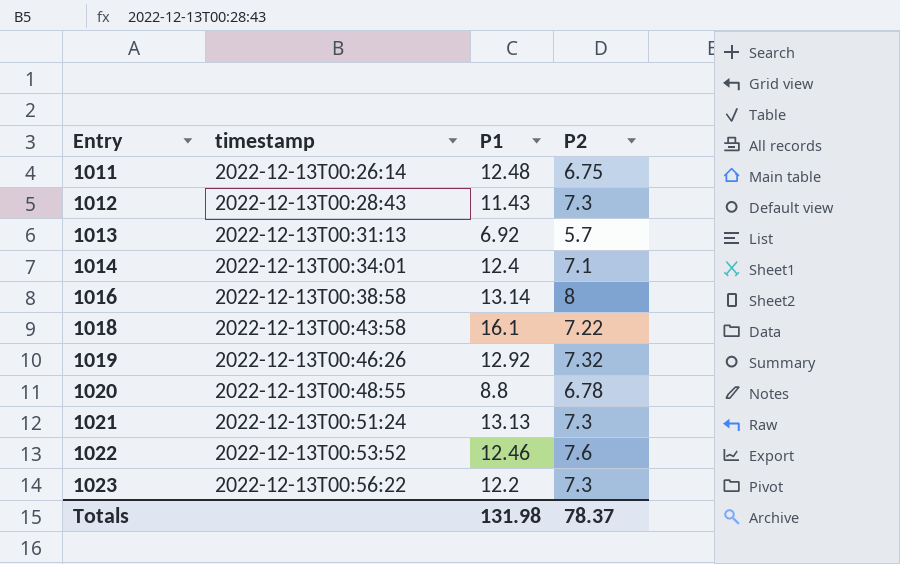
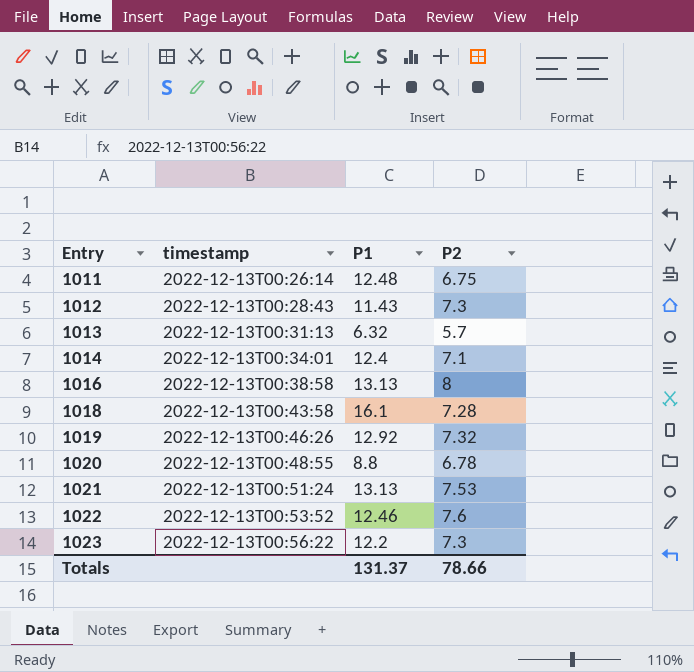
1013 | P1: 6.92 -> 6.32
1016 | P1: 13.14 -> 13.13
1018 | P2: 7.22 -> 7.28
1021 | P2: 7.3 -> 7.53
Totals | P1: 131.98 -> 131.37
Totals | P2: 78.37 -> 78.66

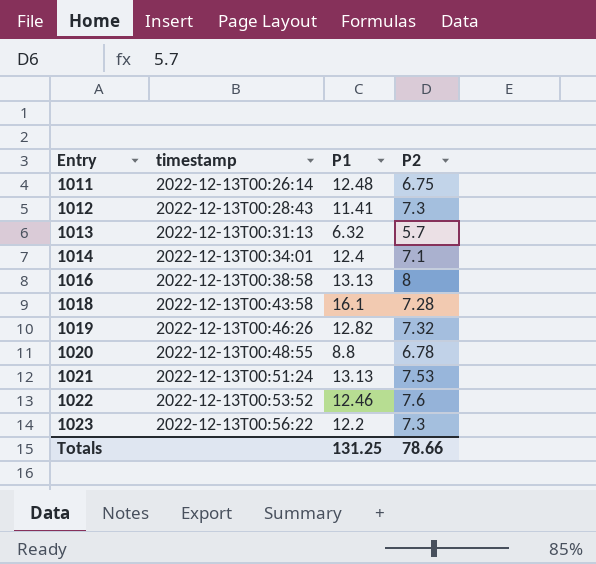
1012 | P1: 11.43 -> 11.41
1019 | P1: 12.92 -> 12.82
Totals | P1: 131.37 -> 131.25

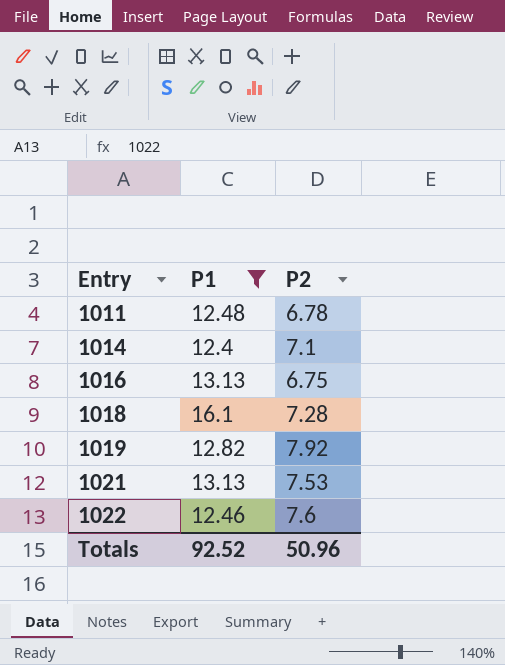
filter: none -> P1 >= 12.4
column timestamp | position: 2 -> none
1011 | P2: 6.75 -> 6.78
1016 | P2: 8 -> 6.75
1019 | P2: 7.32 -> 7.92
Totals | P1: 131.25 -> 92.52
Totals | P2: 78.66 -> 50.96

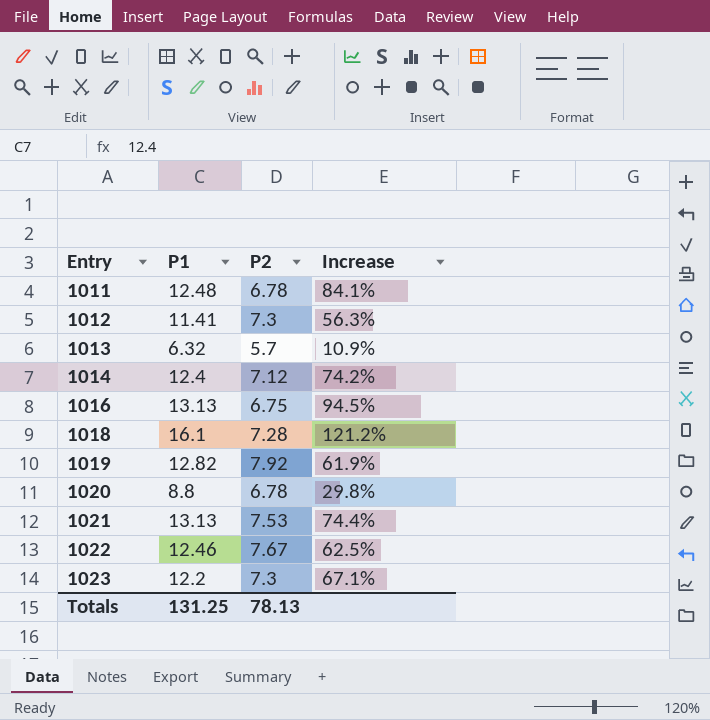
filter: P1 >= 12.4 -> none
column Increase | formula: none -> ([P1] - [P2]) / [P2]
1014 | P2: 7.1 -> 7.12
1022 | P2: 7.6 -> 7.67
Totals | P1: 92.52 -> 131.25
Totals | P2: 50.96 -> 78.13

